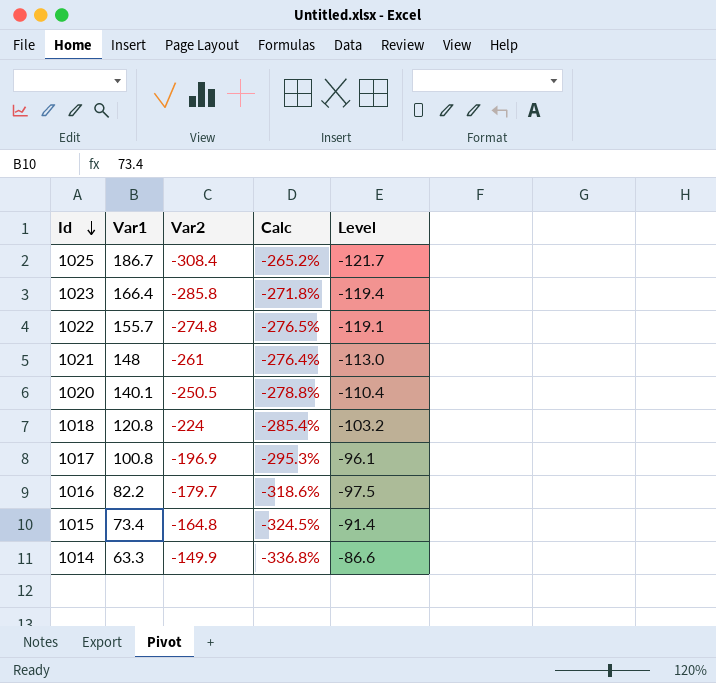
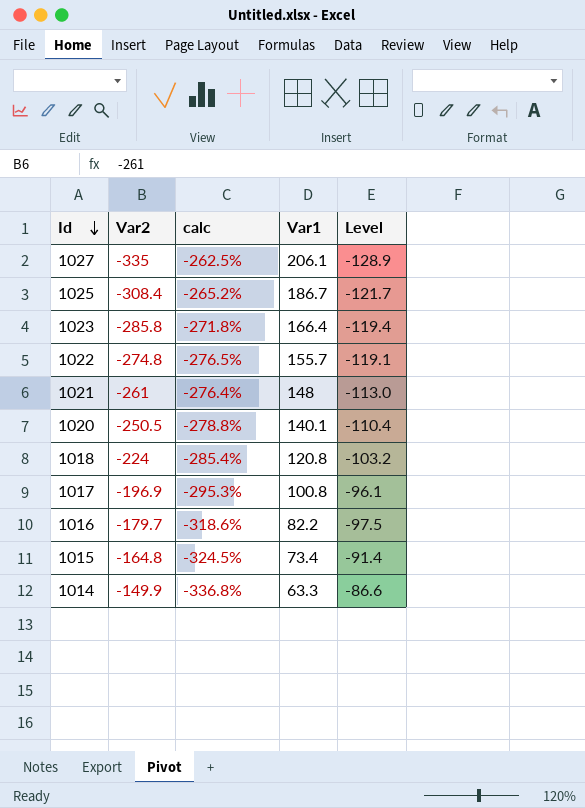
column name: Calc -> calc
column Var1 | position: 2 -> 4
row 1027: none -> -335 | -262.5% | 206.1 | -128.9

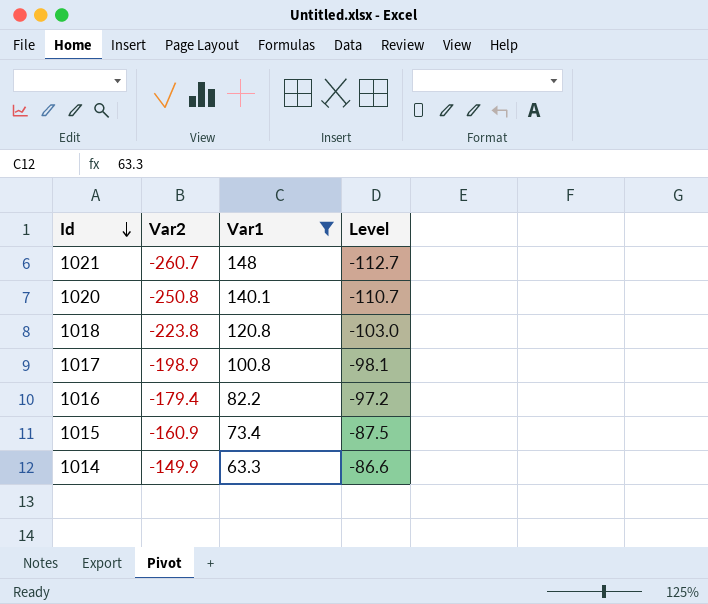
filter: none -> Var1 <= 148
column calc | formula: ([Var2] - [Var1]) / [Var1] -> none
1021 | Var2: -261 -> -260.7
1021 | Level: -113.0 -> -112.7
1020 | Var2: -250.5 -> -250.8
1020 | Level: -110.4 -> -110.7
1018 | Var2: -224 -> -223.8
1018 | Level: -103.2 -> -103.0
1017 | Var2: -196.9 -> -198.9
1017 | Level: -96.1 -> -98.1
1016 | Var2: -179.7 -> -179.4
1016 | Level: -97.5 -> -97.2
1015 | Var2: -164.8 -> -160.9
1015 | Level: -91.4 -> -87.5

